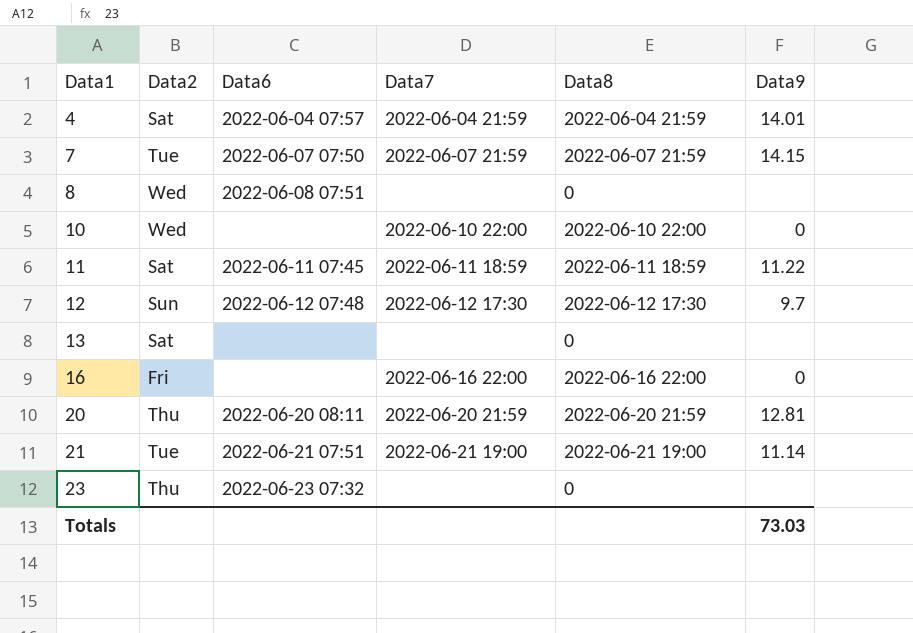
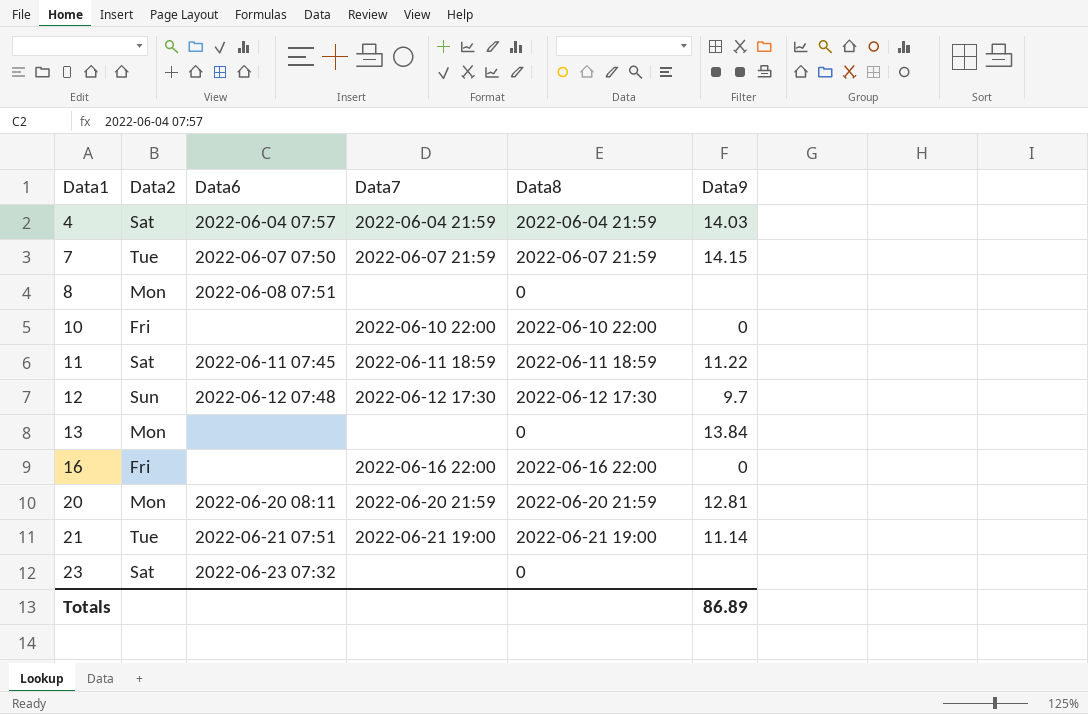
4 | Data9: 14.01 -> 14.03
8 | Data2: Wed -> Mon
10 | Data2: Wed -> Fri
13 | Data2: Sat -> Mon
13 | Data9: none -> 13.84
20 | Data2: Thu -> Mon
23 | Data2: Thu -> Sat
Totals | Data9: 73.03 -> 86.89

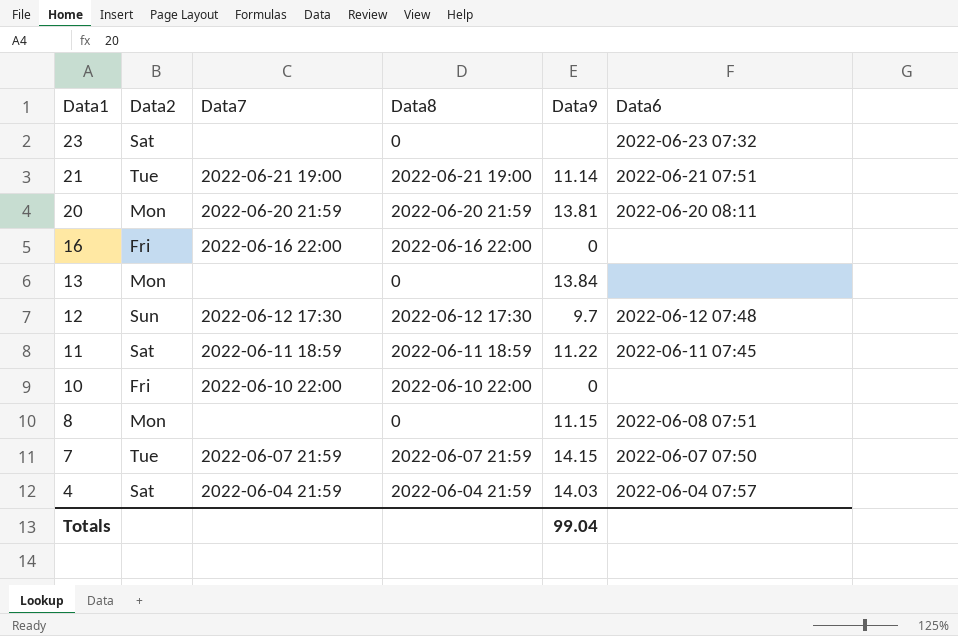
row order: Data1 ascending -> Data1 descending
column Data6 | position: 3 -> 6
20 | Data9: 12.81 -> 13.81
8 | Data9: none -> 11.15
Totals | Data9: 86.89 -> 99.04

